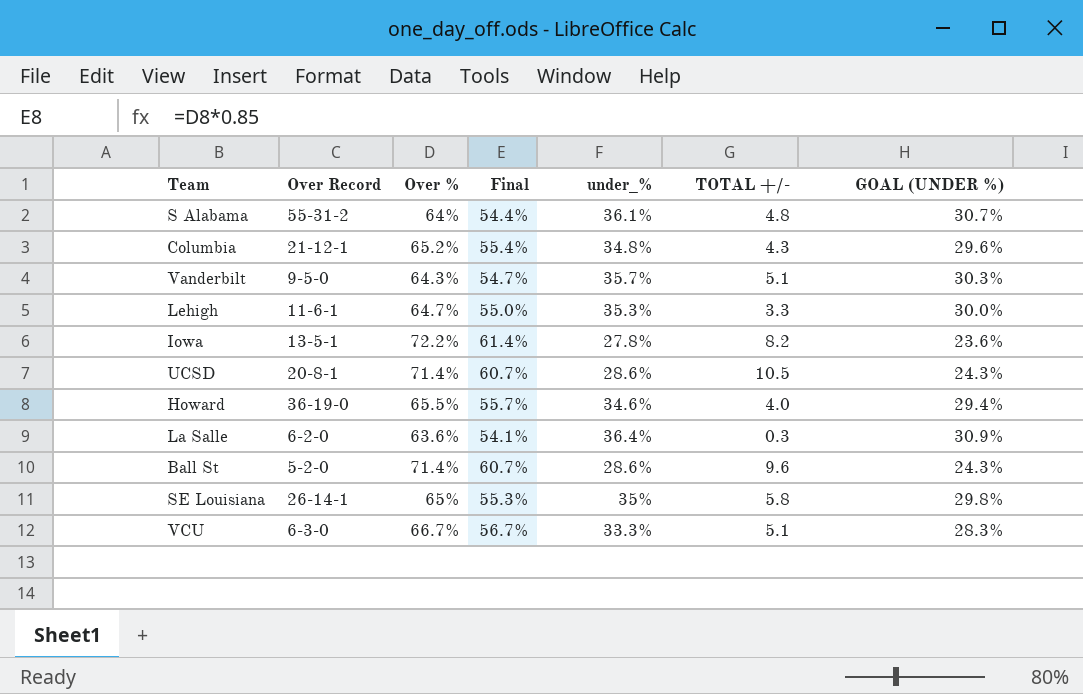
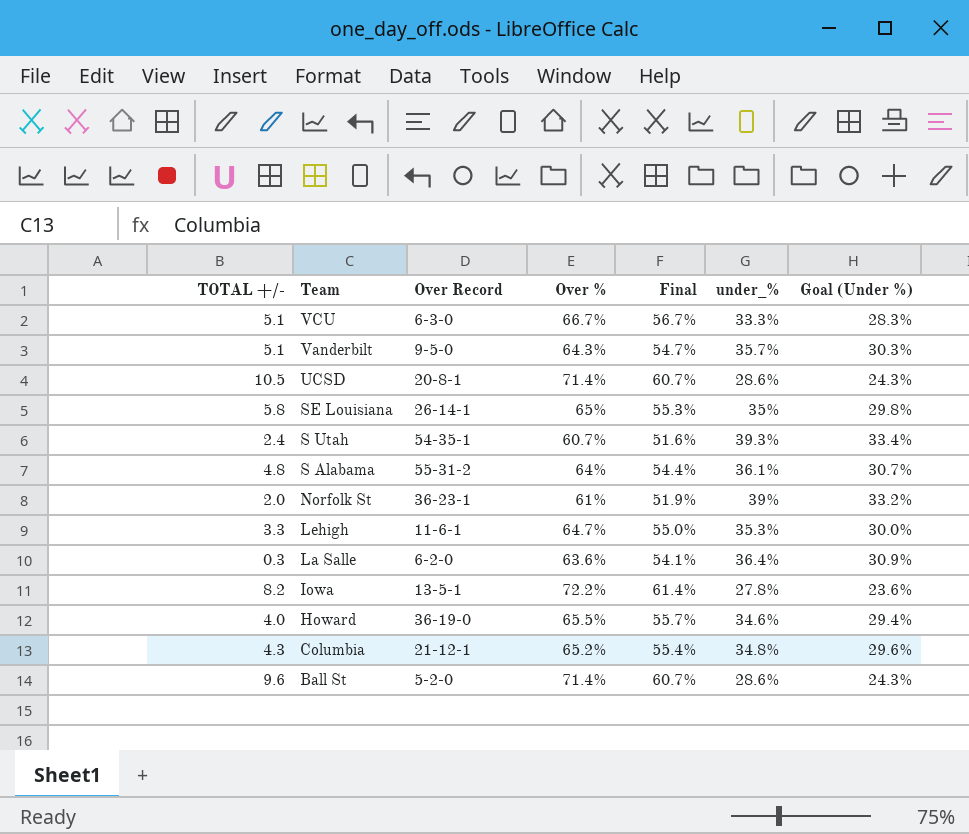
row order: none -> Team descending
column TOTAL +/- | position: 6 -> 1
column name: GOAL (UNDER %) -> Goal (Under %)
row S Utah: none -> 2.4 | 54-35-1 | 60.7% | 51.6% | 39.3% | 33.4%
row Norfolk St: none -> 2.0 | 36-23-1 | 61% | 51.9% | 39% | 33.2%

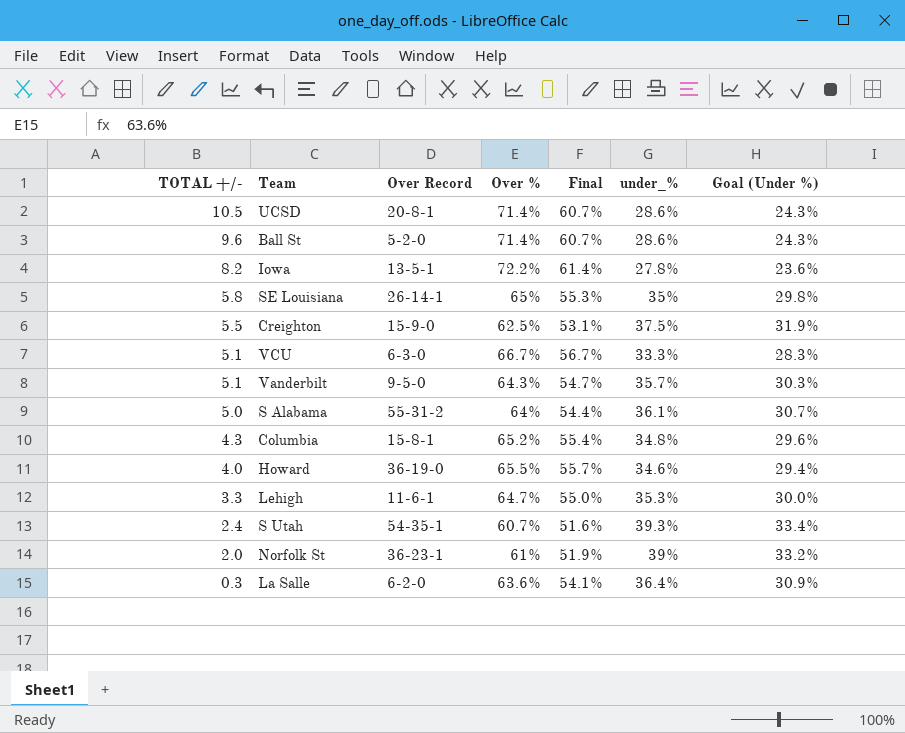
row order: Team descending -> TOTAL +/- descending
row Creighton: none -> 5.5 | 15-9-0 | 62.5% | 53.1% | 37.5% | 31.9%
S Alabama | TOTAL +/-: 4.8 -> 5.0
Columbia | Over Record: 21-12-1 -> 15-8-1

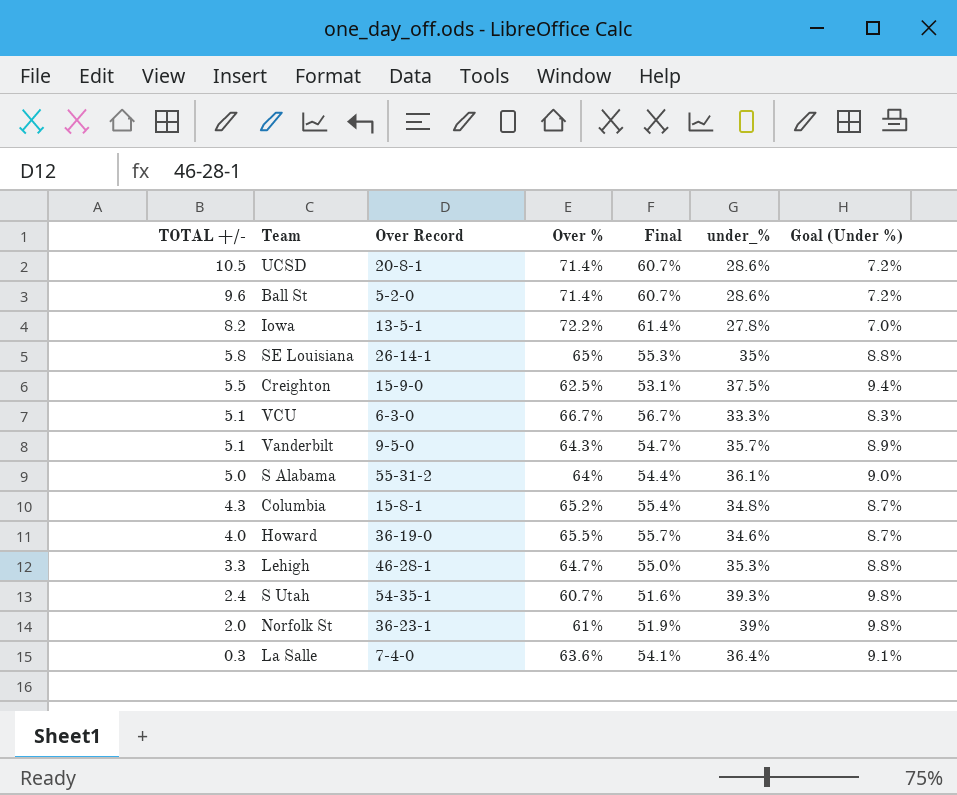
column Goal (Under %) | formula: [under_%] * 0.85 -> [under_%] * 0.25
Lehigh | Over Record: 11-6-1 -> 46-28-1
La Salle | Over Record: 6-2-0 -> 7-4-0

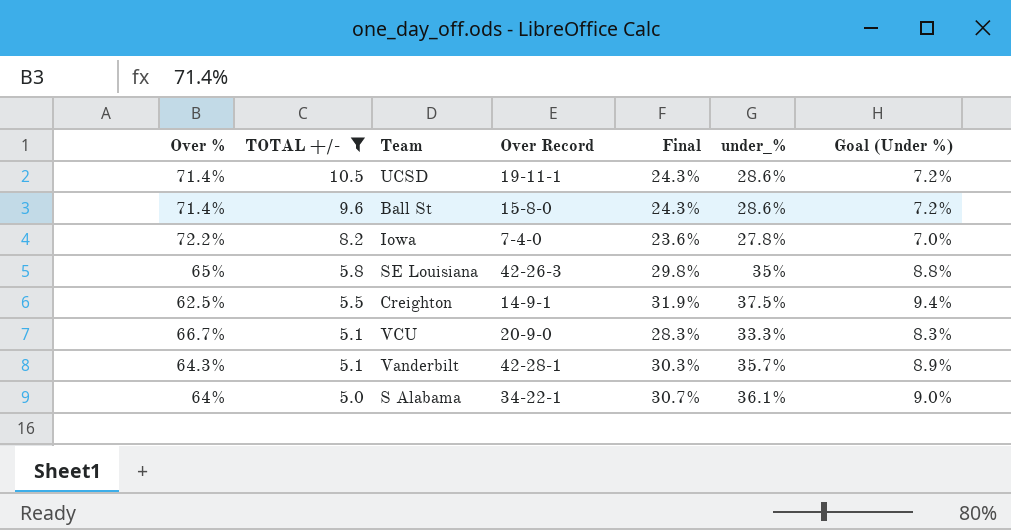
filter: none -> TOTAL +/- >= 5.0
column Over % | position: 4 -> 1
column Final | formula: [Over %] * 0.85 -> [under_%] * 0.85
UCSD | Over Record: 20-8-1 -> 19-11-1
Ball St | Over Record: 5-2-0 -> 15-8-0
Iowa | Over Record: 13-5-1 -> 7-4-0
SE Louisiana | Over Record: 26-14-1 -> 42-26-3
Creighton | Over Record: 15-9-0 -> 14-9-1
VCU | Over Record: 6-3-0 -> 20-9-0
Vanderbilt | Over Record: 9-5-0 -> 42-28-1
S Alabama | Over Record: 55-31-2 -> 34-22-1

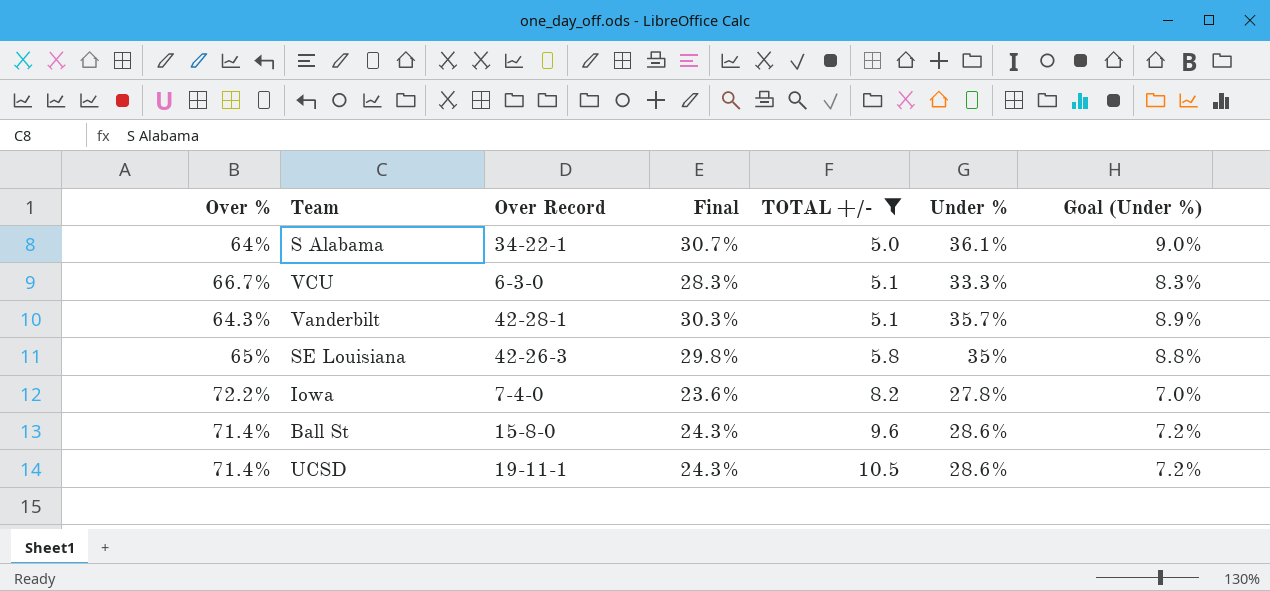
row order: TOTAL +/- descending -> TOTAL +/- ascending
column TOTAL +/- | position: 2 -> 5
column name: under_% -> Under %
row Creighton: 62.5% | 5.5 | 14-9-1 | 31.9% | 37.5% | 9.4% -> none
VCU | Over Record: 20-9-0 -> 6-3-0

